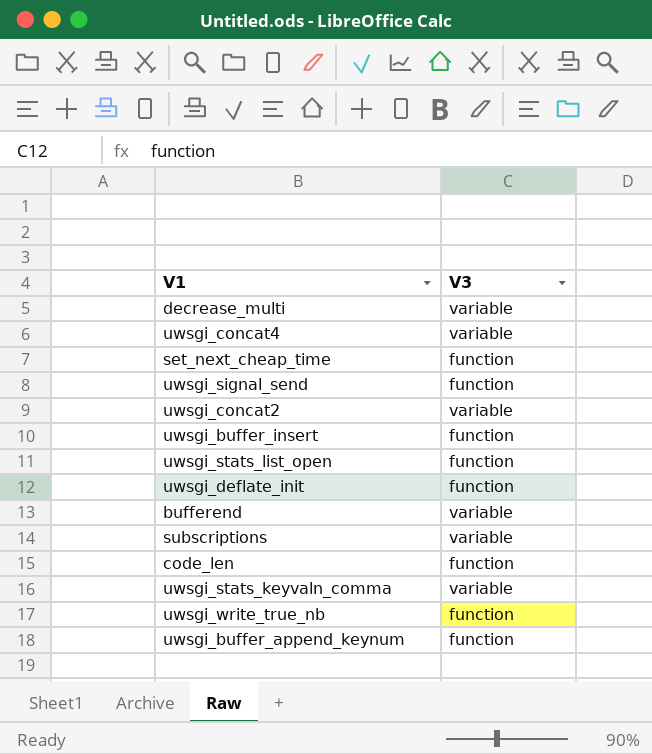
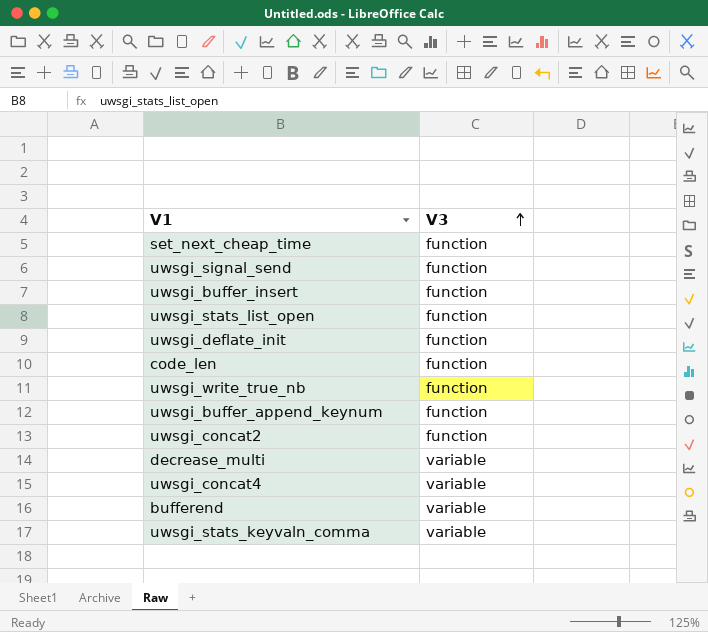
row order: none -> V3 ascending
row subscriptions: variable -> none
uwsgi_concat2 | V3: variable -> function

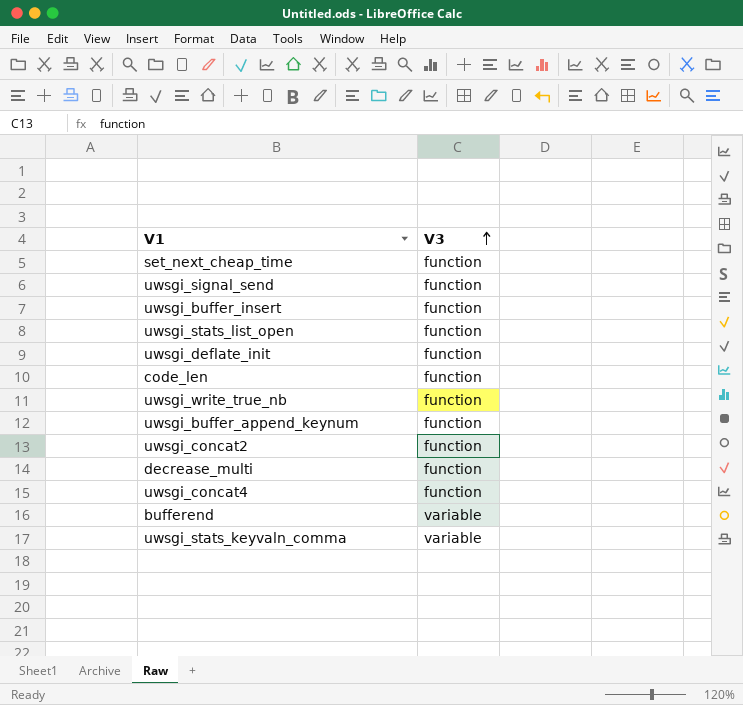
decrease_multi | V3: variable -> function
uwsgi_concat4 | V3: variable -> function

